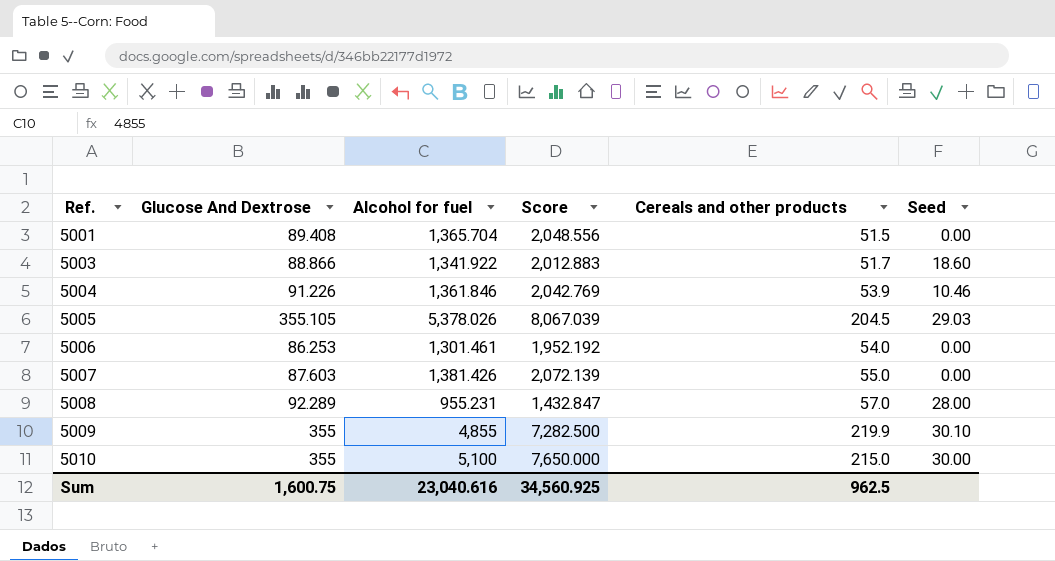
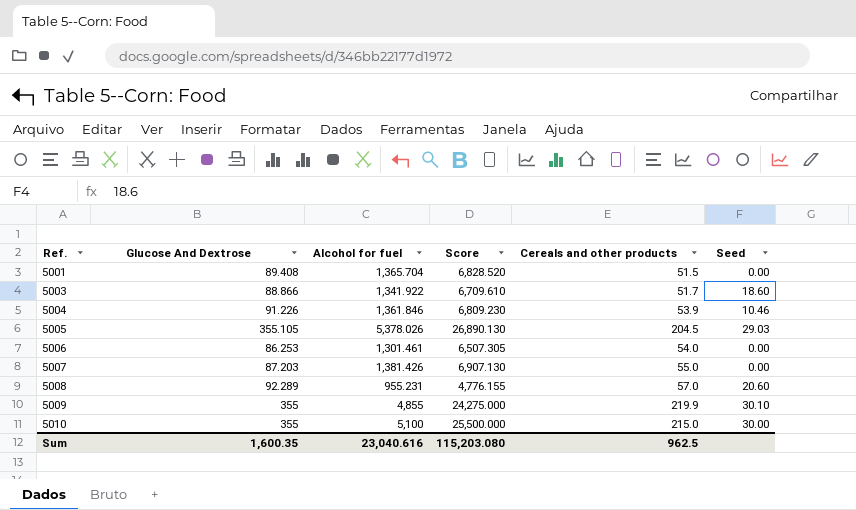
column Score | formula: [Alcohol for fuel] * 1.5 -> [Alcohol for fuel] * 5
5007 | Glucose And Dextrose: 87.603 -> 87.203
5008 | Seed: 28.00 -> 20.60
Sum | Glucose And Dextrose: 1,600.75 -> 1,600.35
Sum | Score: 34,560.925 -> 115,203.080

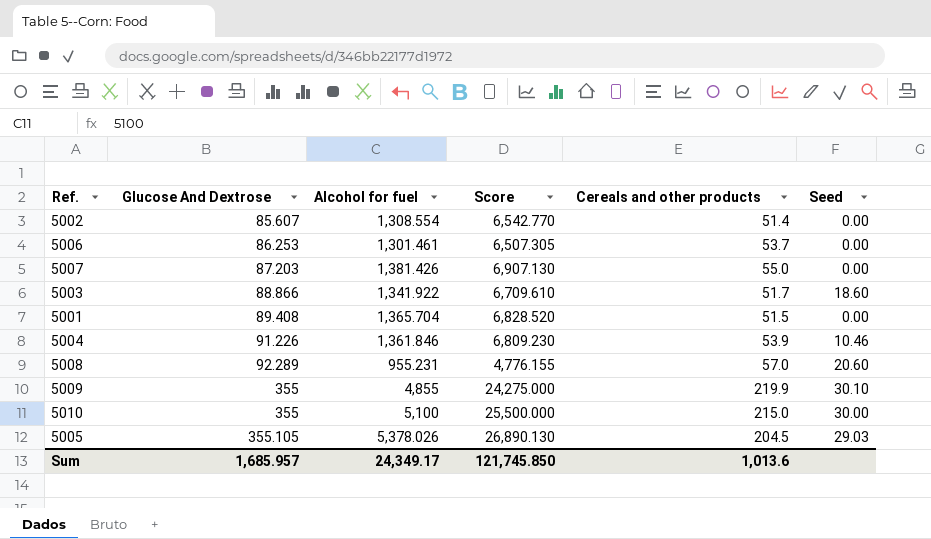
row order: Ref. ascending -> Glucose And Dextrose ascending
row 5002: none -> 85.607 | 1,308.554 | 6,542.770 | 51.4 | 0.00
5006 | Cereals and other products: 54.0 -> 53.7
Sum | Glucose And Dextrose: 1,600.35 -> 1,685.957
Sum | Alcohol for fuel: 23,040.616 -> 24,349.17
Sum | Score: 115,203.080 -> 121,745.850
Sum | Cereals and other products: 962.5 -> 1,013.6

